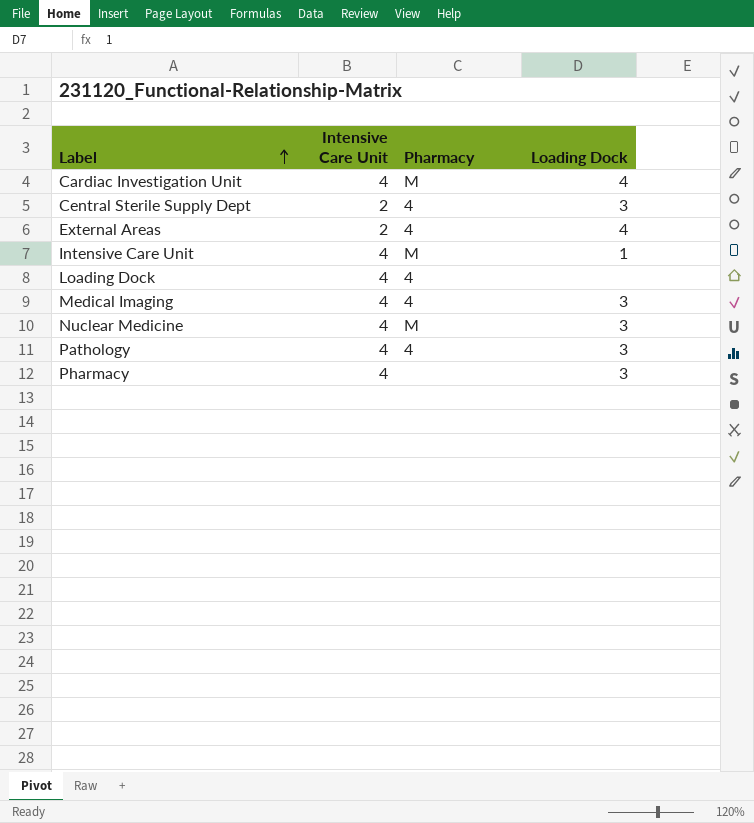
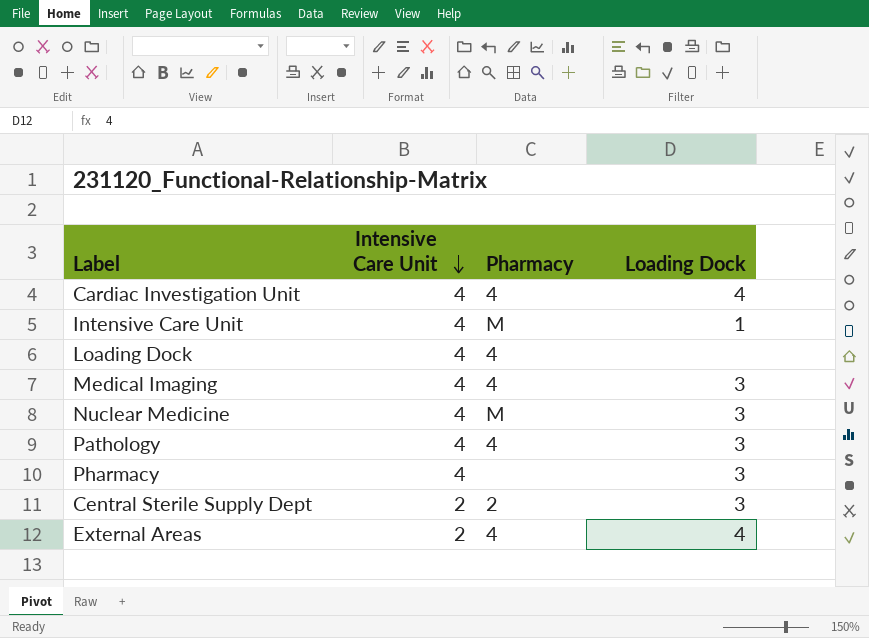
row order: Label ascending -> Intensive Care Unit descending
Cardiac Investigation Unit | Pharmacy: M -> 4
Central Sterile Supply Dept | Pharmacy: 4 -> 2

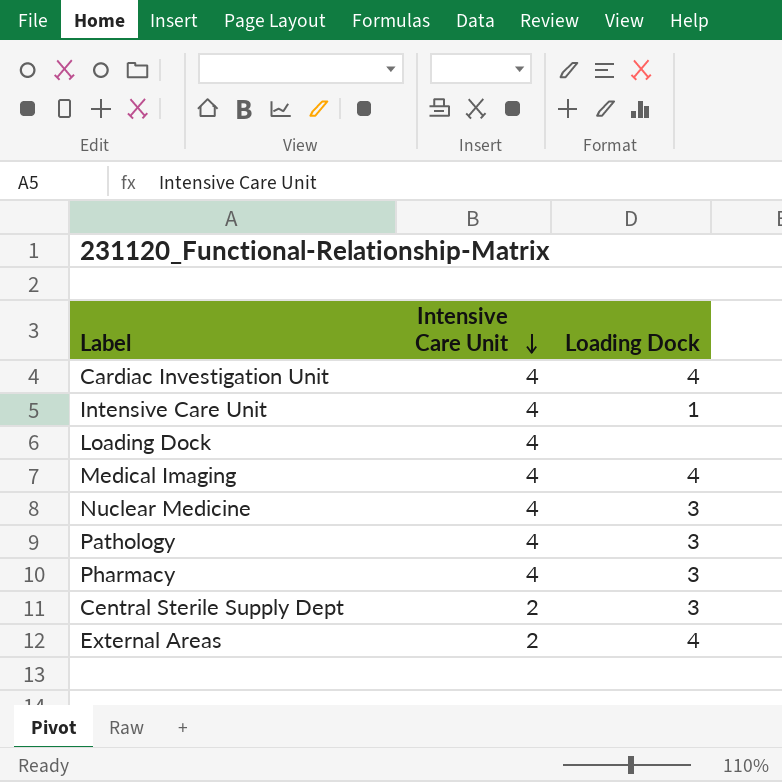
column Pharmacy | position: 3 -> none
Medical Imaging | Loading Dock: 3 -> 4

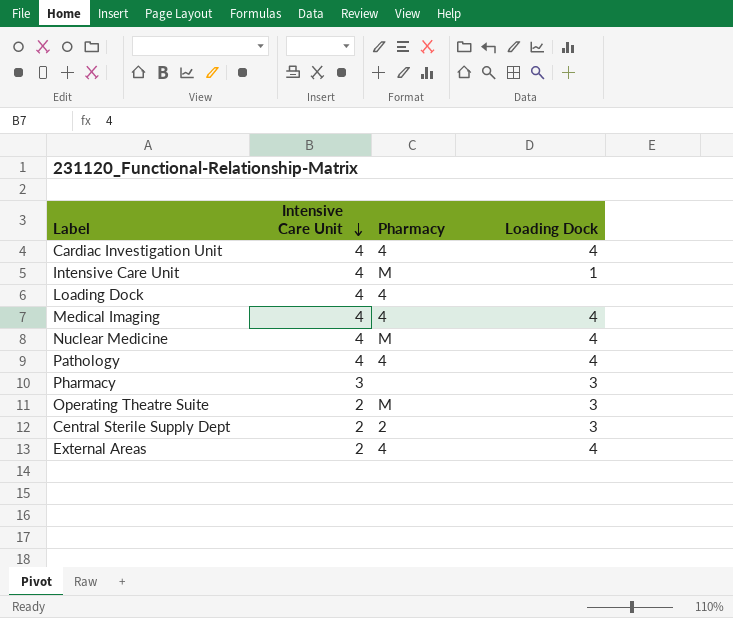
column Pharmacy | position: none -> 3
Nuclear Medicine | Loading Dock: 3 -> 4
Pathology | Loading Dock: 3 -> 4
Pharmacy | Intensive Care Unit: 4 -> 3
row Operating Theatre Suite: none -> 2 | M | 3

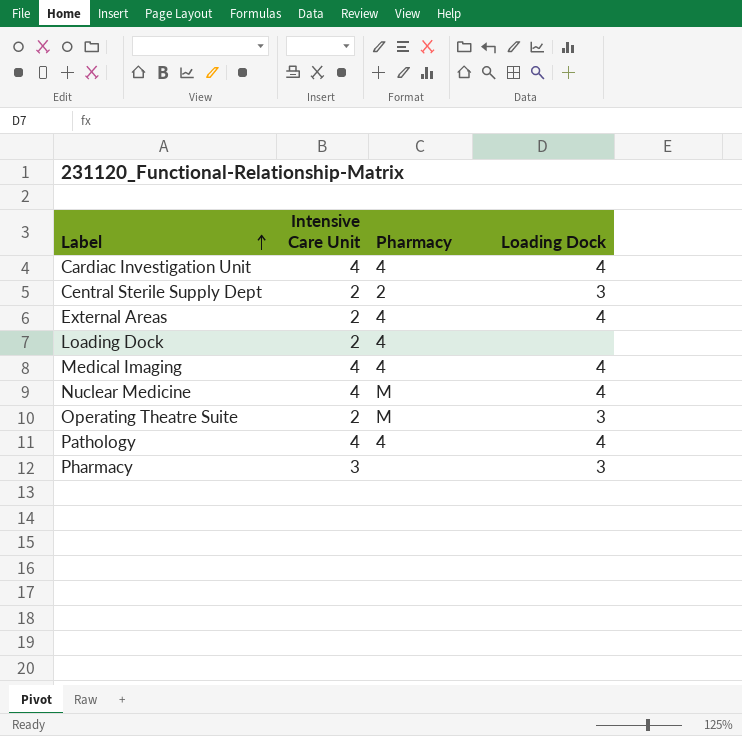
row order: Intensive Care Unit descending -> Label ascending
row Intensive Care Unit: 4 | M | 1 -> none
Loading Dock | Intensive Care Unit: 4 -> 2

